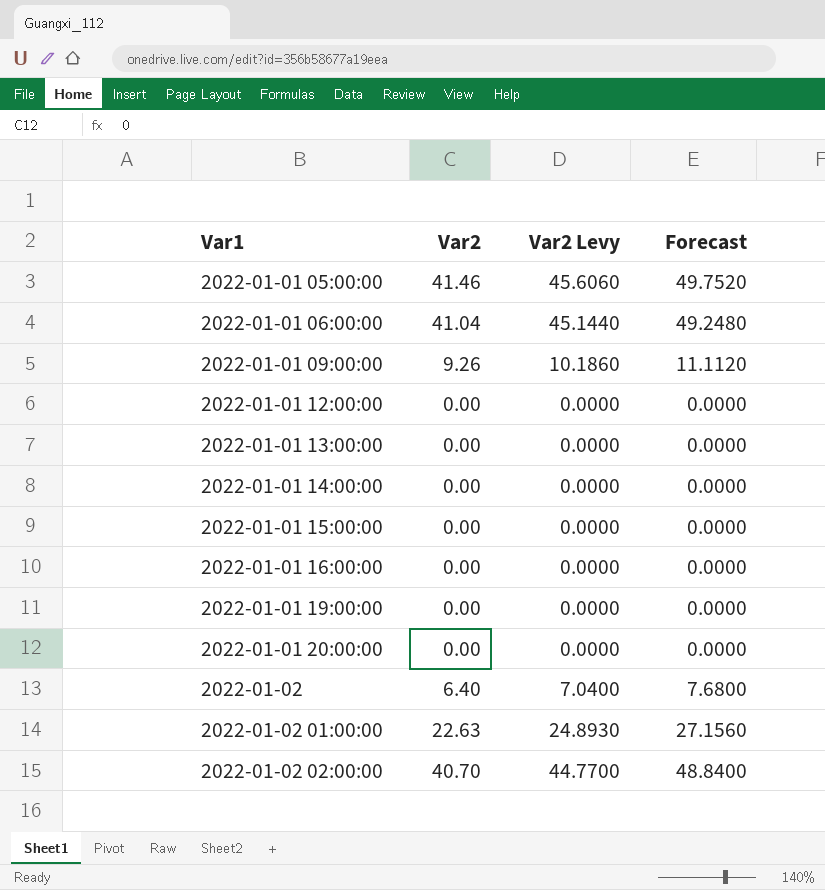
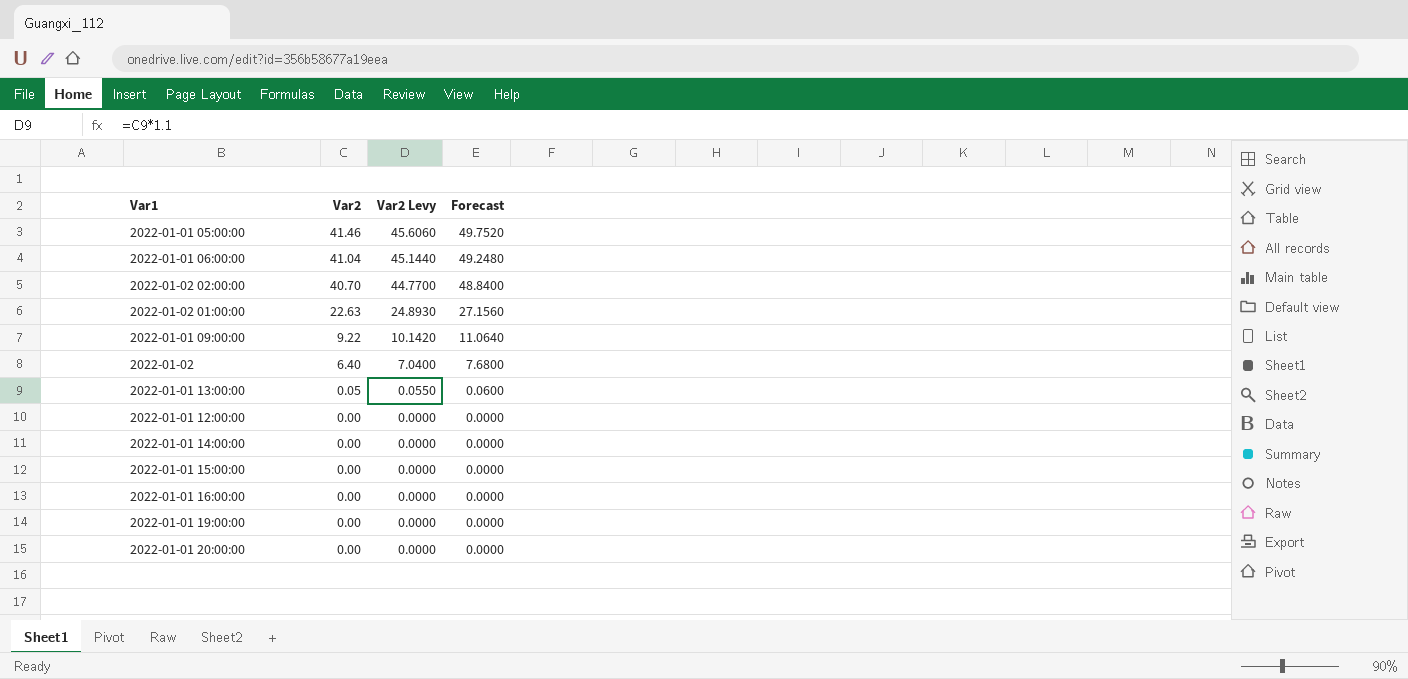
row order: Var1 ascending -> Var2 descending
2022-01-01 09:00:00 | Var2: 9.26 -> 9.22
2022-01-01 09:00:00 | Var2 Levy: 10.1860 -> 10.1420
2022-01-01 09:00:00 | Forecast: 11.1120 -> 11.0640
2022-01-01 13:00:00 | Var2: 0.00 -> 0.05
2022-01-01 13:00:00 | Var2 Levy: 0.0000 -> 0.0550
2022-01-01 13:00:00 | Forecast: 0.0000 -> 0.0600

